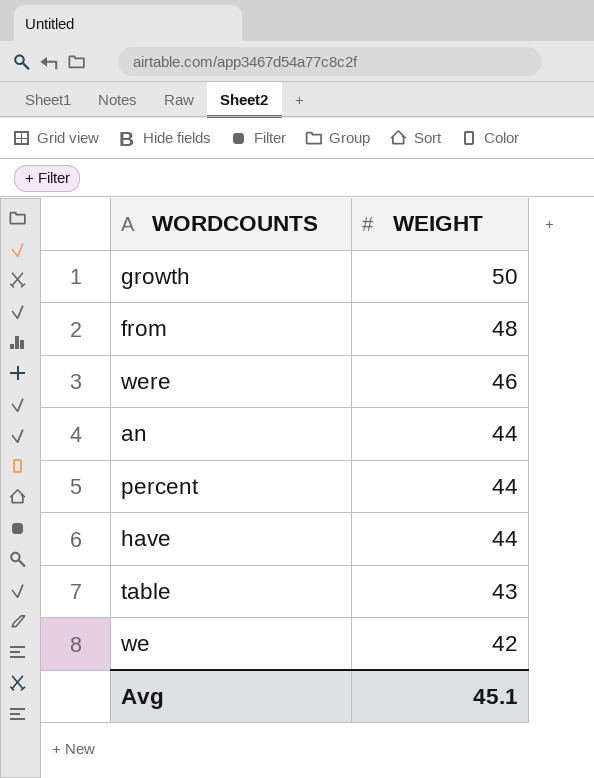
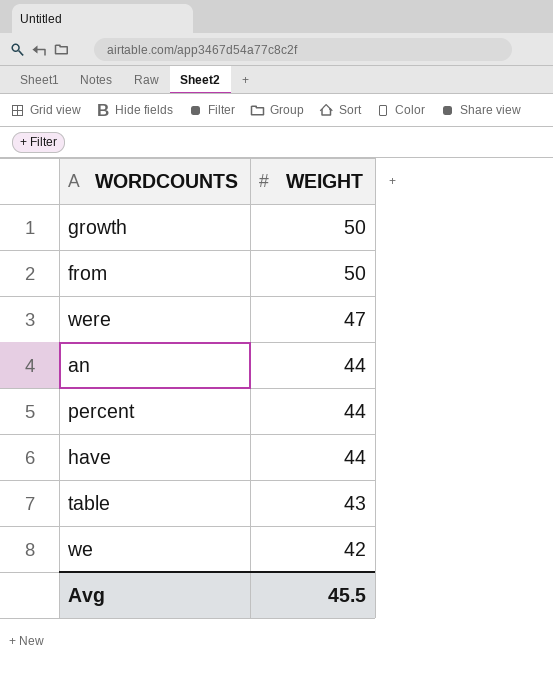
from | WEIGHT: 48 -> 50
were | WEIGHT: 46 -> 47
Avg | WEIGHT: 45.1 -> 45.5

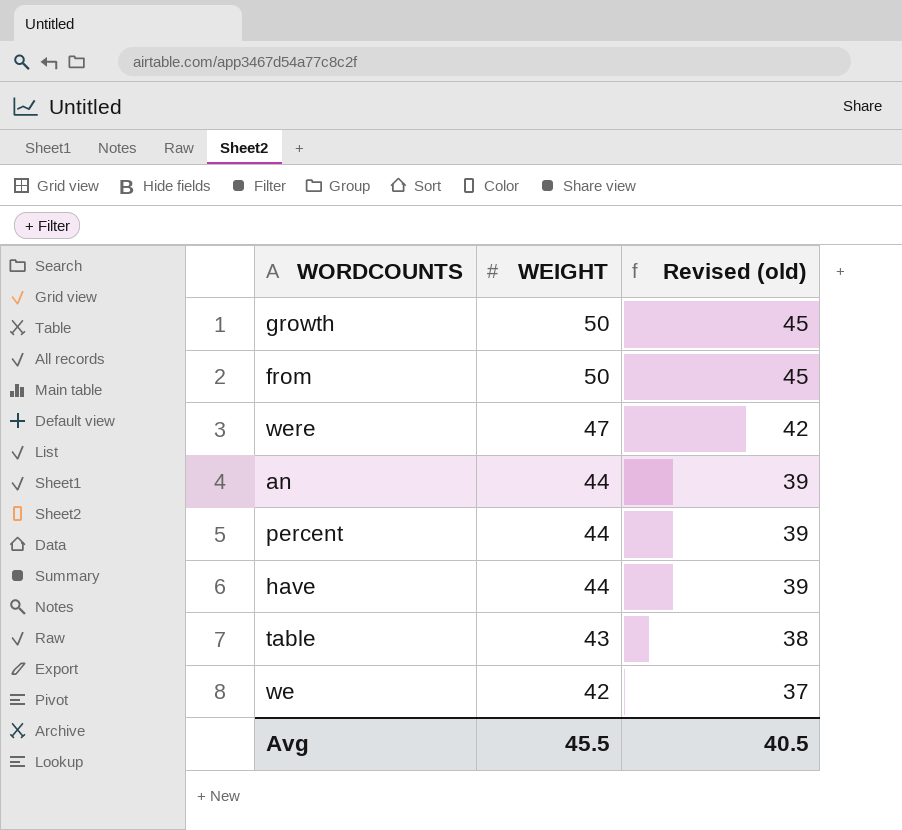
column Revised (old) | formula: none -> [WEIGHT] - 5

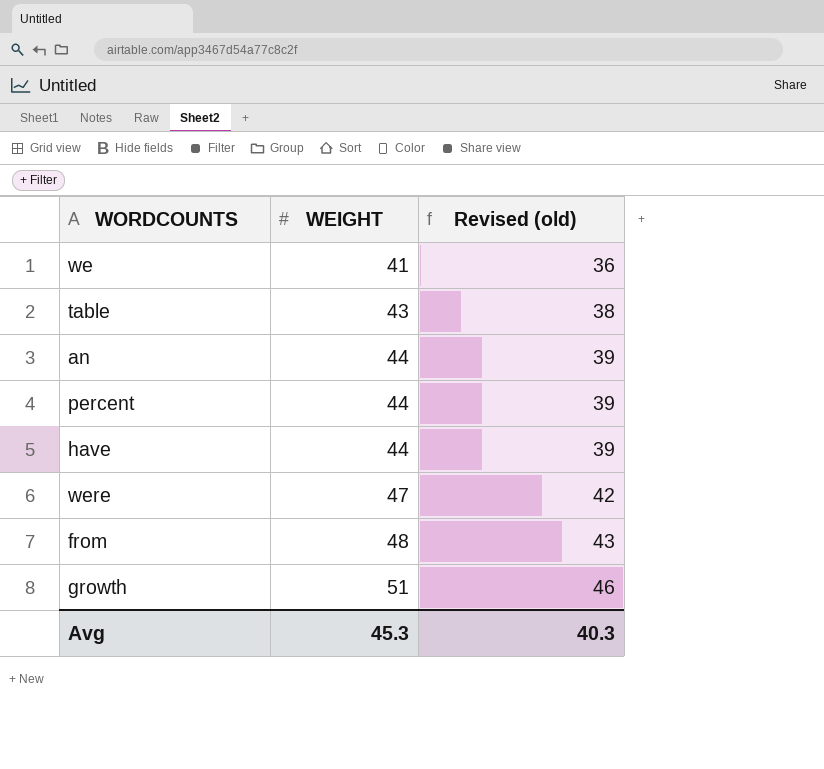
row order: WEIGHT descending -> WEIGHT ascending
we | WEIGHT: 42 -> 41
we | Revised (old): 37 -> 36
from | WEIGHT: 50 -> 48
from | Revised (old): 45 -> 43
growth | WEIGHT: 50 -> 51
growth | Revised (old): 45 -> 46
Avg | WEIGHT: 45.5 -> 45.3
Avg | Revised (old): 40.5 -> 40.3

